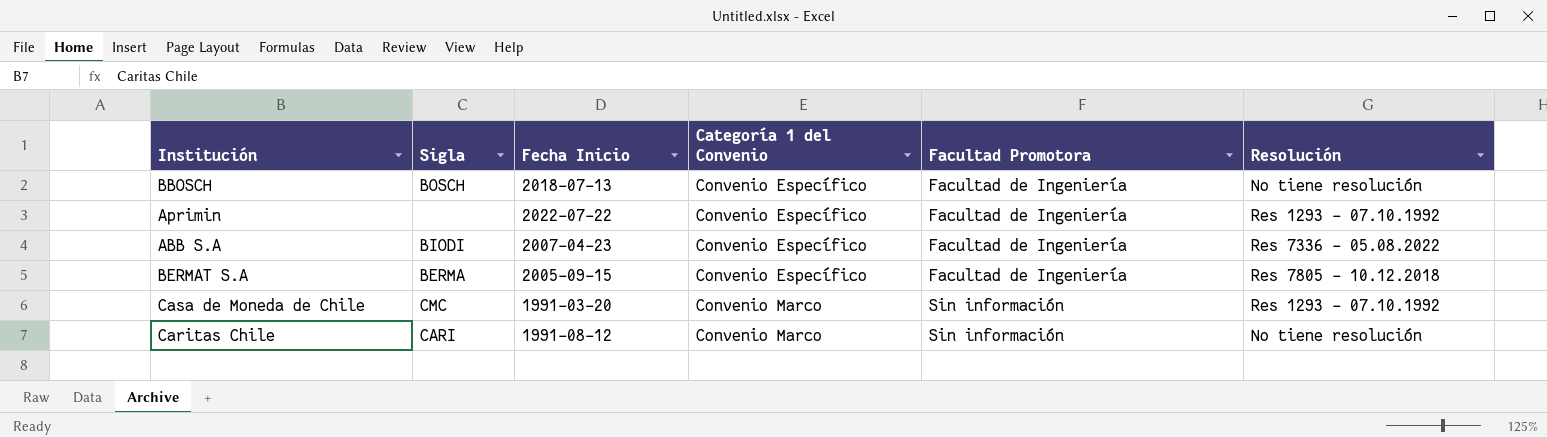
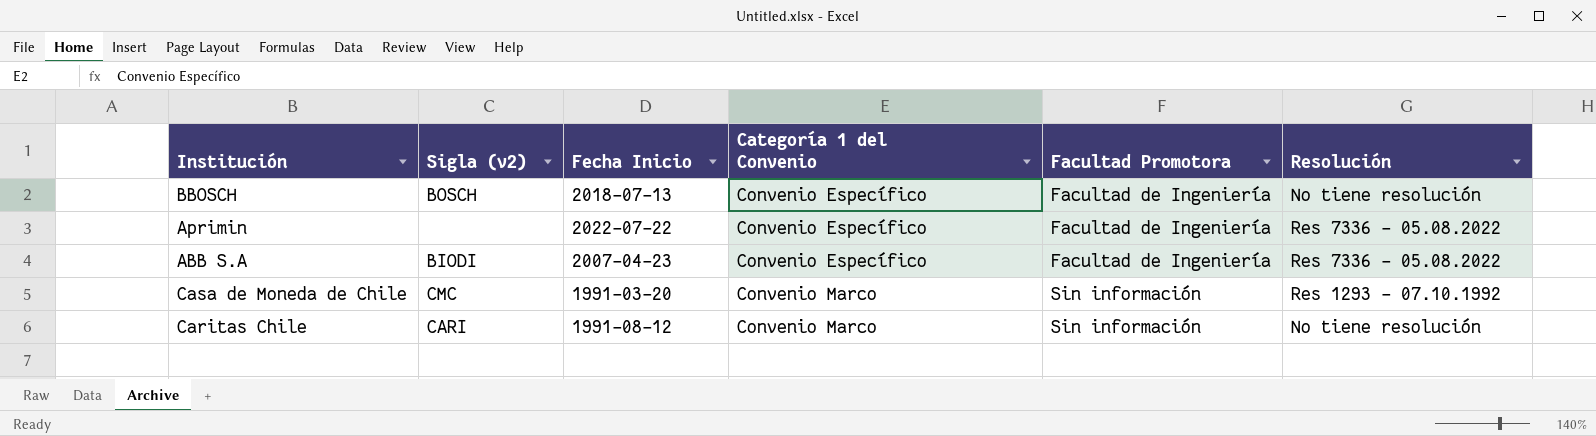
column name: Sigla -> Sigla (v2)
row BERMAT S.A: BERMA | 2005-09-15 | Convenio Específico | Facultad de Ingeniería | Res 7805 - 10.12.2018 -> none
Aprimin | Resolución: Res 1293 - 07.10.1992 -> Res 7336 - 05.08.2022

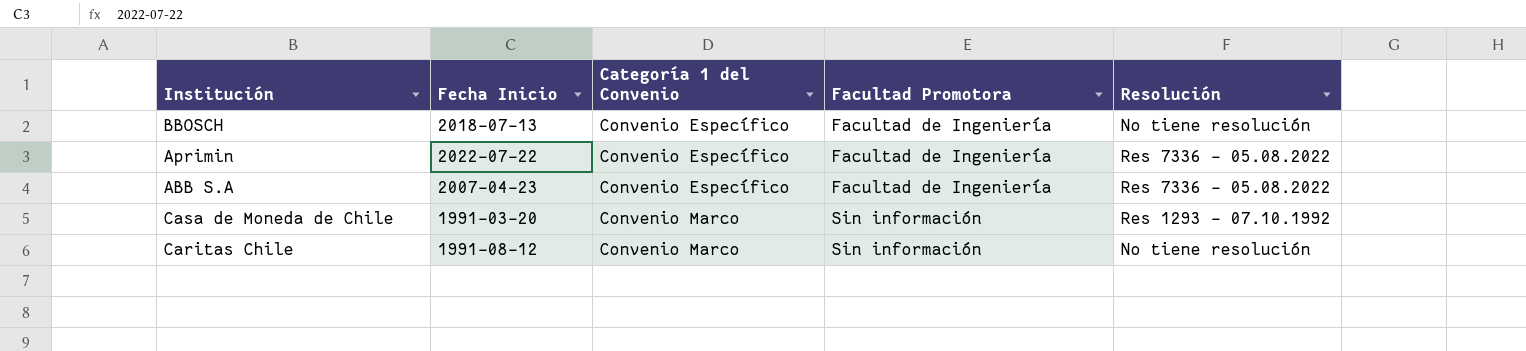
column Sigla (v2) | position: 2 -> none

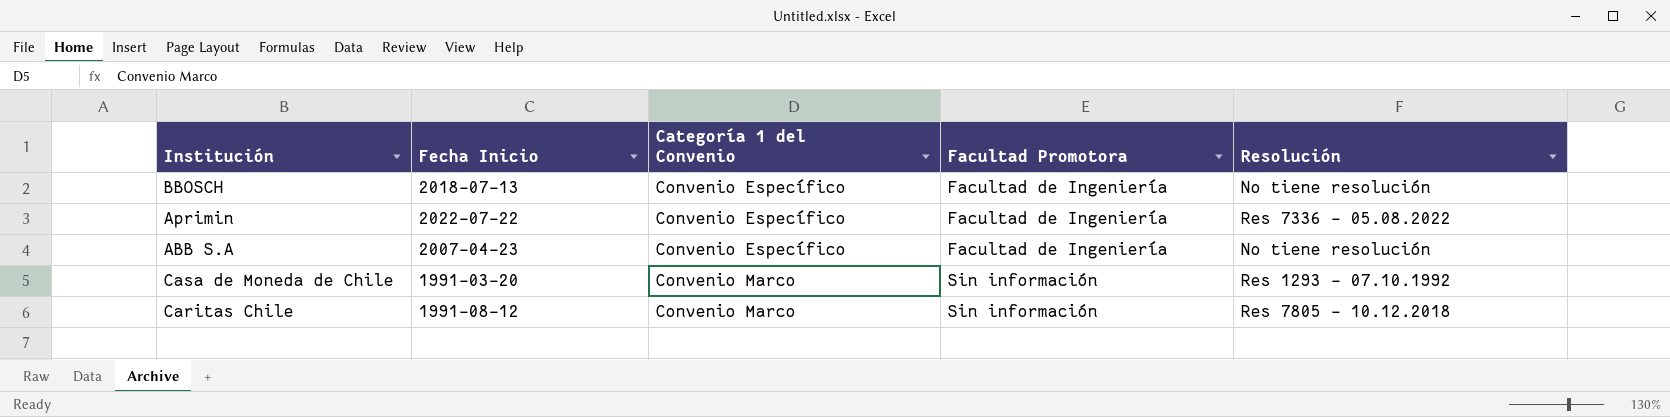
ABB S.A | Resolución: Res 7336 - 05.08.2022 -> No tiene resolución
Caritas Chile | Resolución: No tiene resolución -> Res 7805 - 10.12.2018

